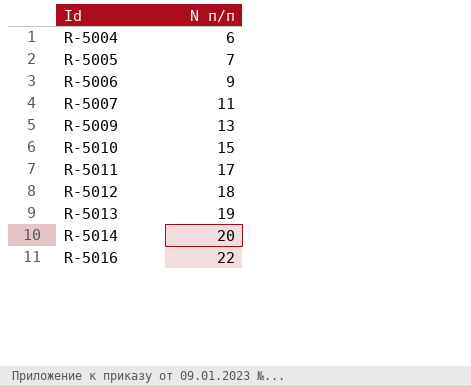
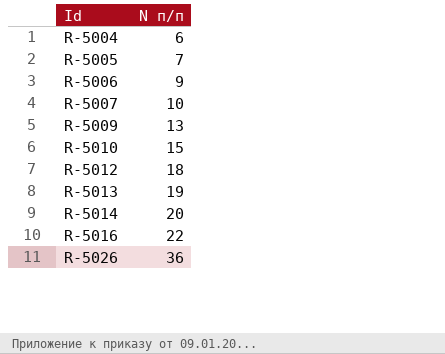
row R-5011: 17 -> none
R-5007 | N п/п: 11 -> 10
row R-5026: none -> 36

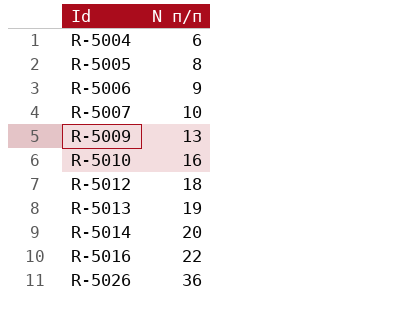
R-5005 | N п/п: 7 -> 8
R-5010 | N п/п: 15 -> 16

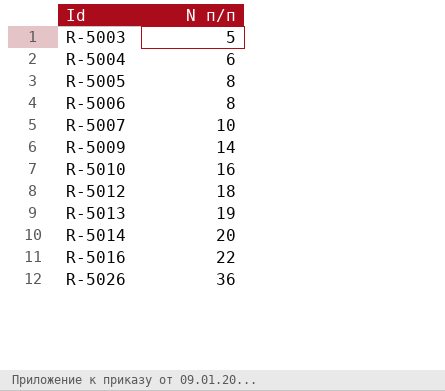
row R-5003: none -> 5
R-5006 | N п/п: 9 -> 8
R-5009 | N п/п: 13 -> 14

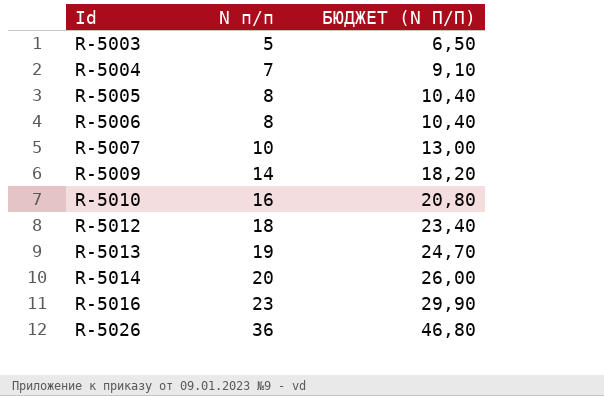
column БЮДЖЕТ (N П/П) | formula: none -> [N п/п] * 1,3
R-5004 | N п/п: 6 -> 7
R-5016 | N п/п: 22 -> 23

